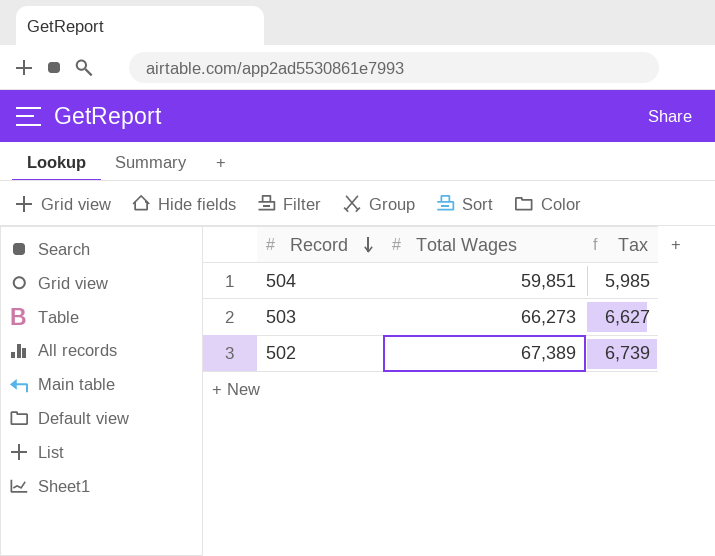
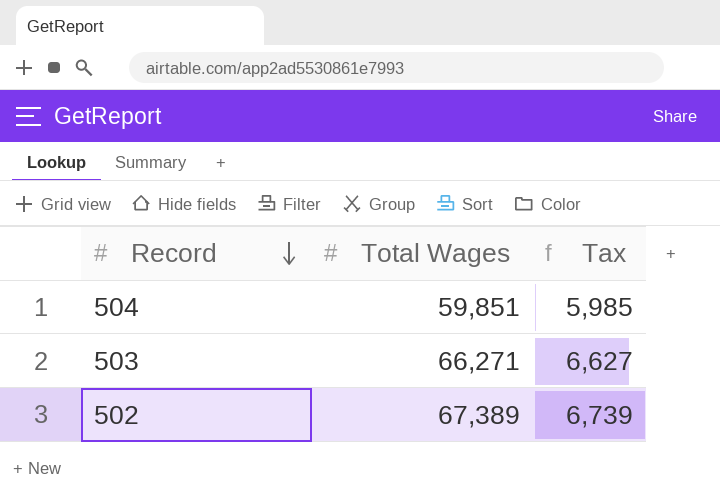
503 | Total Wages: 66,273 -> 66,271

